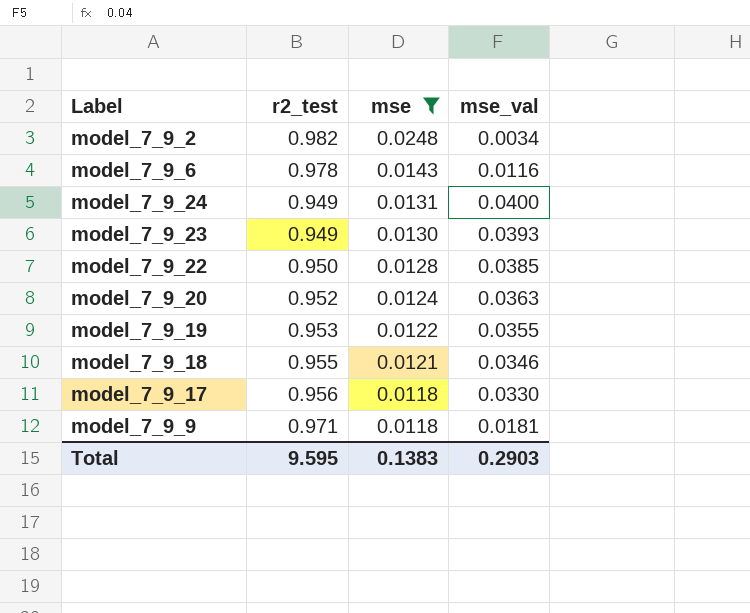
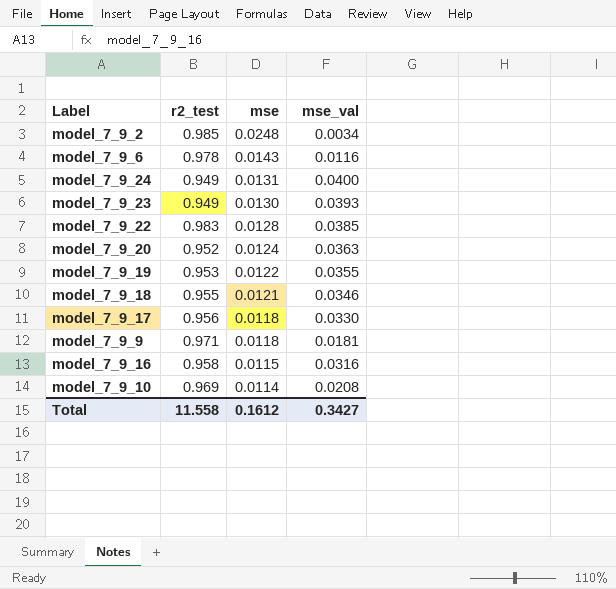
filter: mse >= 0.0118 -> none
model_7_9_2 | r2_test: 0.982 -> 0.985
model_7_9_22 | r2_test: 0.950 -> 0.983
Total | r2_test: 9.595 -> 11.558
Total | mse: 0.1383 -> 0.1612
Total | mse_val: 0.2903 -> 0.3427

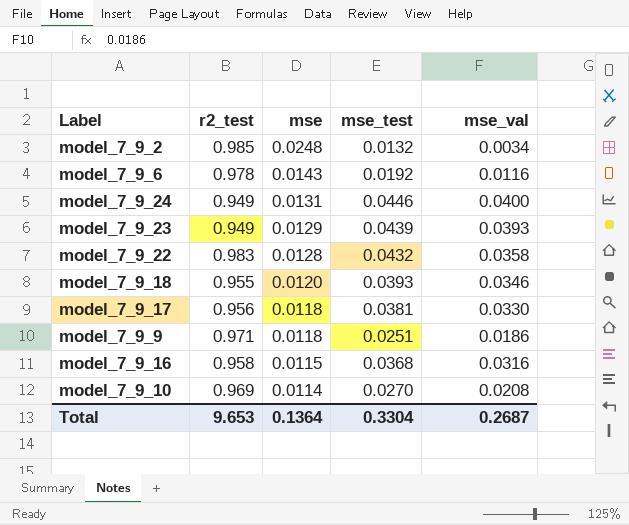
column mse_test | position: none -> 4
row model_7_9_20: 0.952 | 0.0124 | 0.0363 -> none
row model_7_9_19: 0.953 | 0.0122 | 0.0355 -> none
model_7_9_23 | mse: 0.0130 -> 0.0129
model_7_9_22 | mse_val: 0.0385 -> 0.0358
model_7_9_18 | mse: 0.0121 -> 0.0120
model_7_9_9 | mse_val: 0.0181 -> 0.0186
Total | r2_test: 11.558 -> 9.653
Total | mse: 0.1612 -> 0.1364
Total | mse_val: 0.3427 -> 0.2687

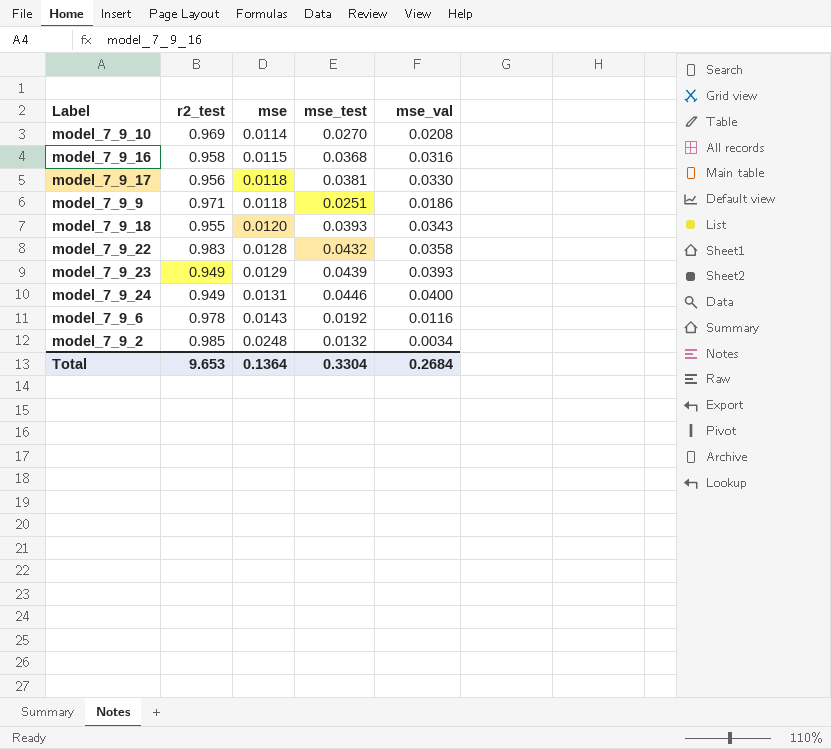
row order: mse descending -> mse ascending
model_7_9_18 | mse_val: 0.0346 -> 0.0343
Total | mse_val: 0.2687 -> 0.2684

